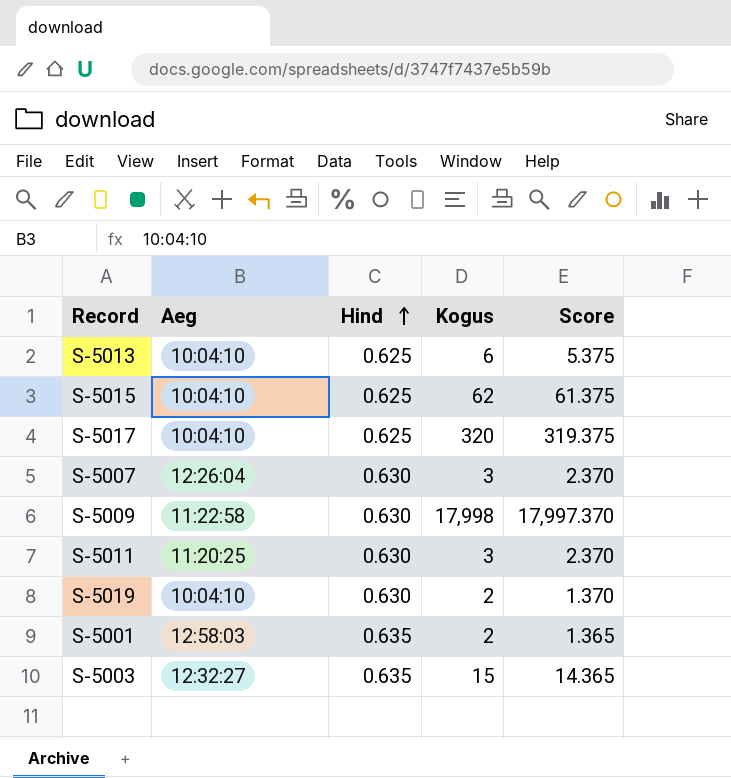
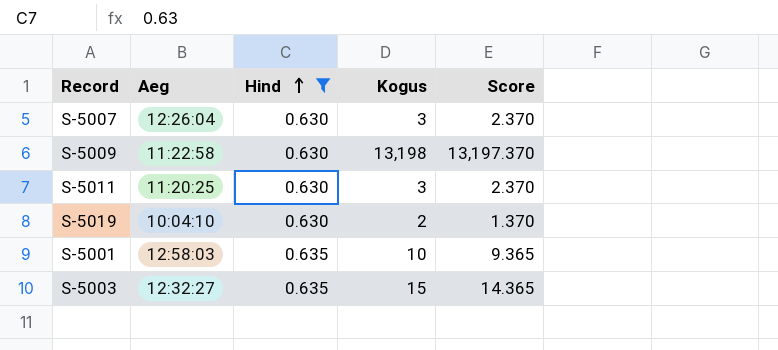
filter: none -> Hind != 0.625
S-5009 | Kogus: 17,998 -> 13,198
S-5009 | Score: 17,997.370 -> 13,197.370
S-5001 | Kogus: 2 -> 10
S-5001 | Score: 1.365 -> 9.365

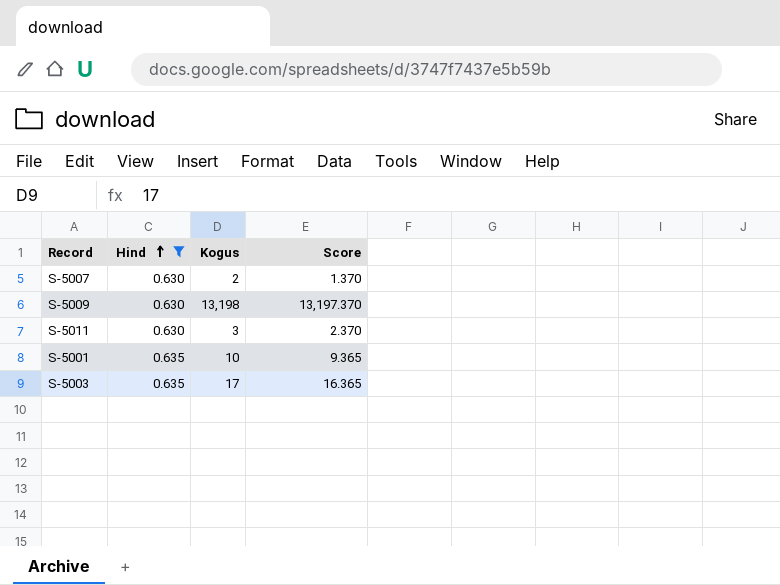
column Aeg | position: 2 -> none
row S-5019: 10:04:10 | 0.630 | 2 | 1.370 -> none
S-5007 | Kogus: 3 -> 2
S-5007 | Score: 2.370 -> 1.370
S-5003 | Kogus: 15 -> 17
S-5003 | Score: 14.365 -> 16.365

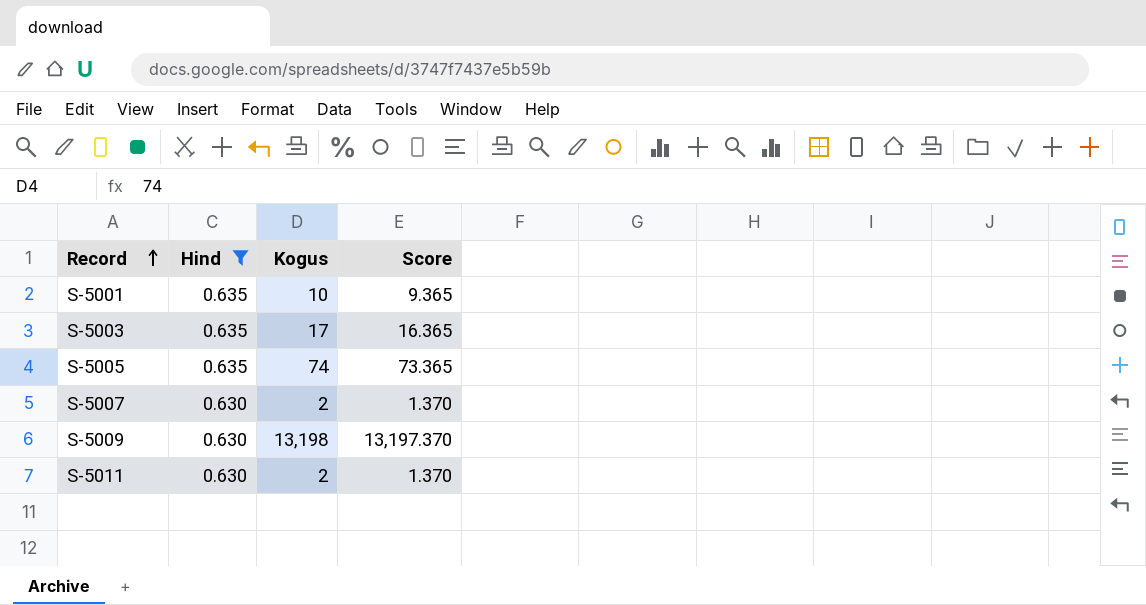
row order: Hind ascending -> Record ascending
row S-5005: none -> 0.635 | 74 | 73.365
S-5011 | Kogus: 3 -> 2
S-5011 | Score: 2.370 -> 1.370

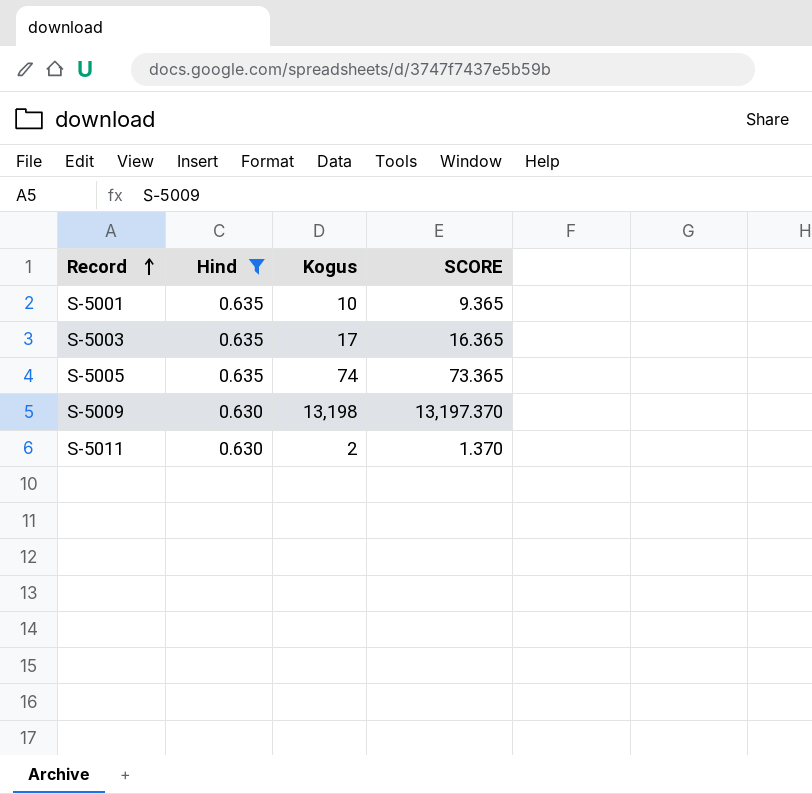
column name: Score -> SCORE
row S-5007: 0.630 | 2 | 1.370 -> none

